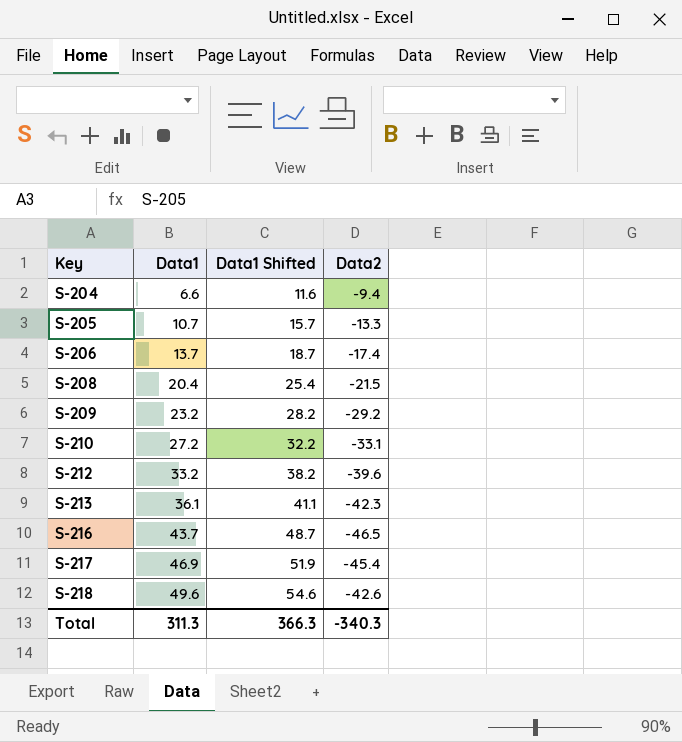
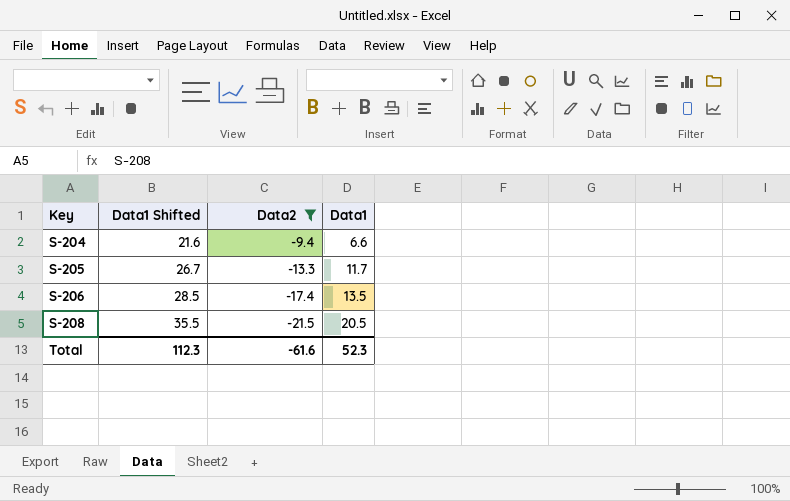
filter: none -> Data2 >= -21.5
column Data1 Shifted | formula: [Data1] + 5 -> [Data1] + 15
column Data1 | position: 2 -> 4
S-205 | Data1: 10.7 -> 11.7
S-206 | Data1: 13.7 -> 13.5
S-208 | Data1: 20.4 -> 20.5
Total | Data1 Shifted: 366.3 -> 112.3
Total | Data2: -340.3 -> -61.6
Total | Data1: 311.3 -> 52.3

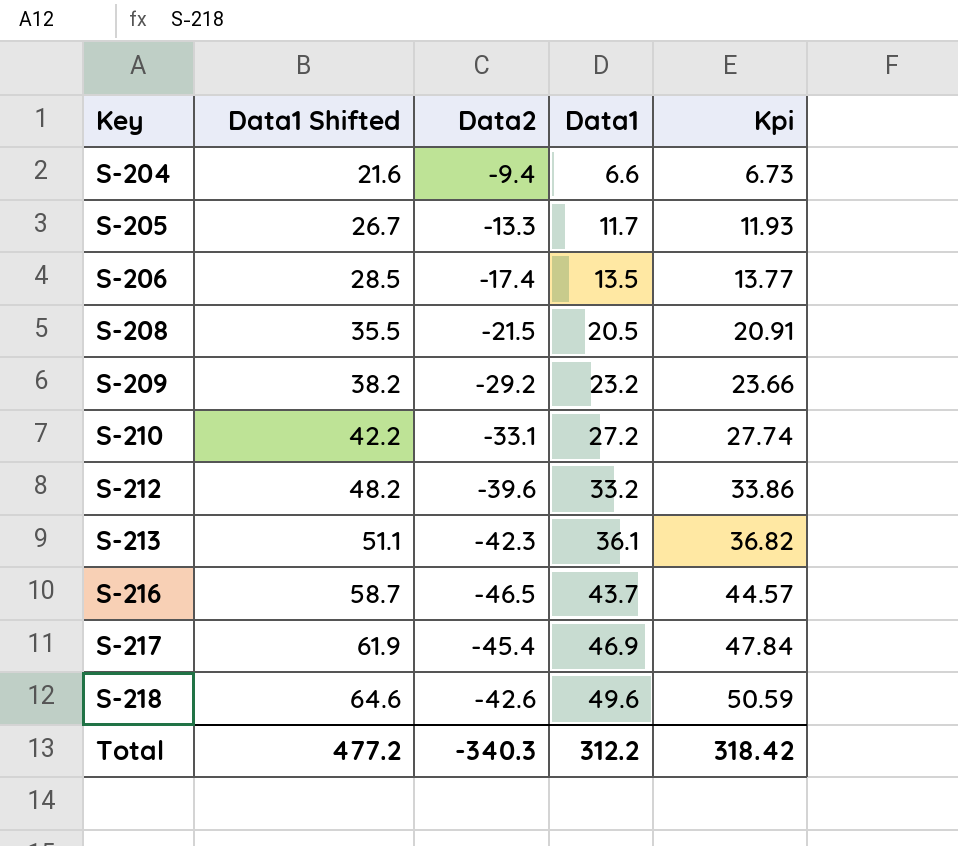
filter: Data2 >= -21.5 -> none
column Kpi | formula: none -> [Data1] * 1.02
Total | Data1 Shifted: 112.3 -> 477.2
Total | Data2: -61.6 -> -340.3
Total | Data1: 52.3 -> 312.2

